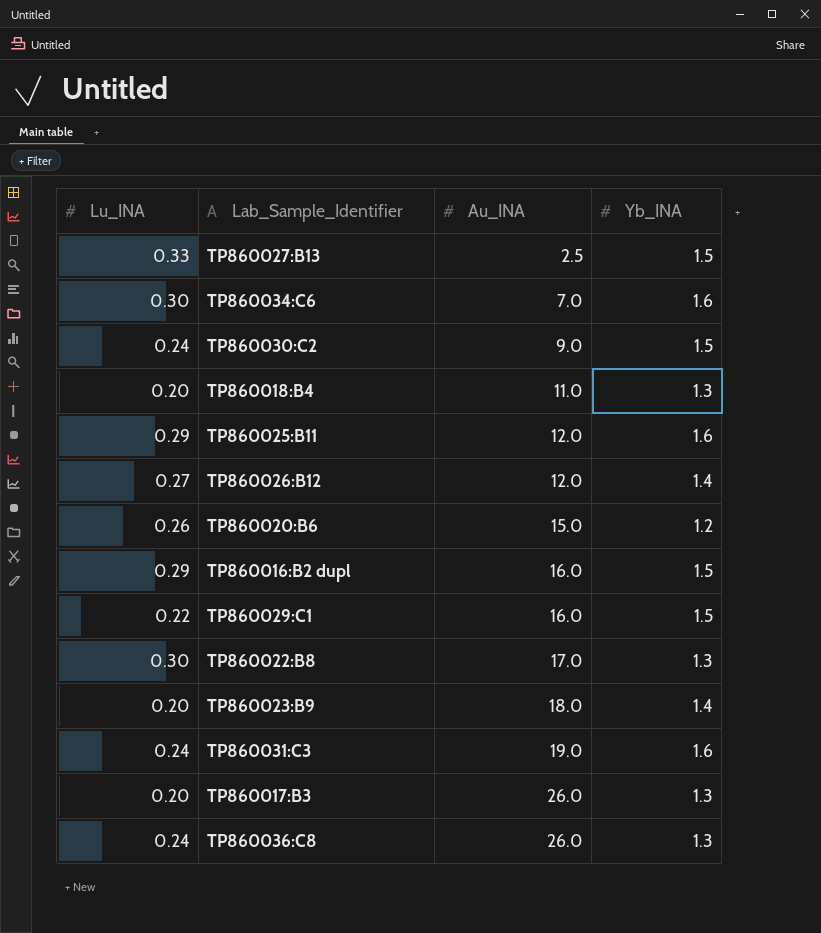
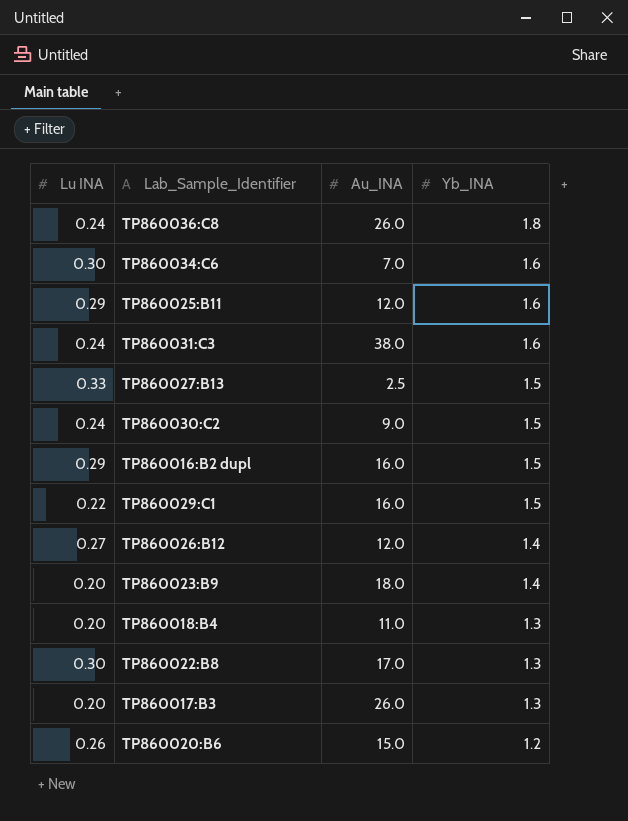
row order: Au_INA ascending -> Yb_INA descending
column name: Lu_INA -> Lu INA
TP860036:C8 | Yb_INA: 1.3 -> 1.8
TP860031:C3 | Au_INA: 19.0 -> 38.0

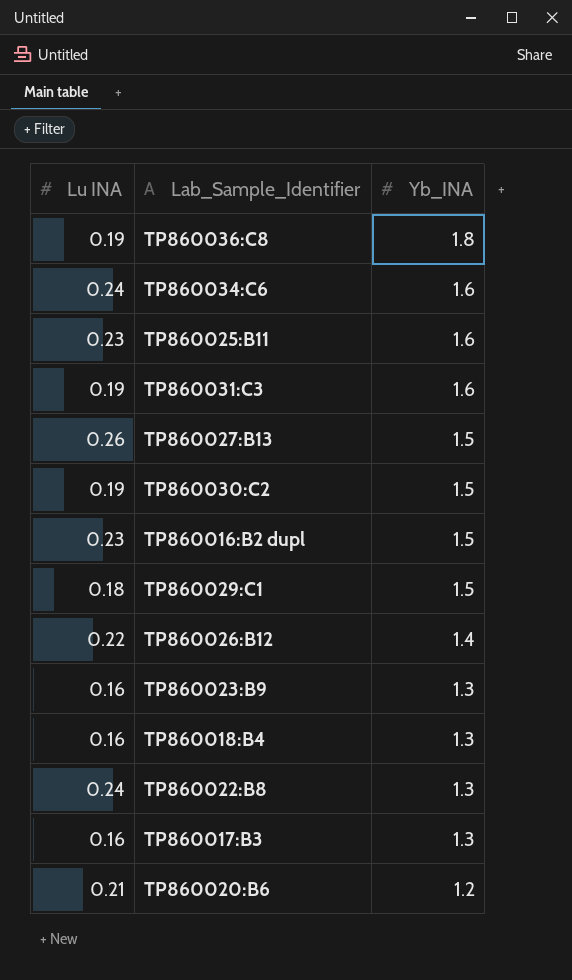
column Au_INA | position: 3 -> none
TP860036:C8 | Lu INA: 0.24 -> 0.19
TP860034:C6 | Lu INA: 0.30 -> 0.24
TP860025:B11 | Lu INA: 0.29 -> 0.23
TP860031:C3 | Lu INA: 0.24 -> 0.19
TP860027:B13 | Lu INA: 0.33 -> 0.26
TP860030:C2 | Lu INA: 0.24 -> 0.19
TP860016:B2 dupl | Lu INA: 0.29 -> 0.23
TP860029:C1 | Lu INA: 0.22 -> 0.18
TP860026:B12 | Lu INA: 0.27 -> 0.22
TP860023:B9 | Lu INA: 0.20 -> 0.16
TP860023:B9 | Yb_INA: 1.4 -> 1.3
TP860018:B4 | Lu INA: 0.20 -> 0.16
TP860022:B8 | Lu INA: 0.30 -> 0.24
TP860017:B3 | Lu INA: 0.20 -> 0.16
TP860020:B6 | Lu INA: 0.26 -> 0.21

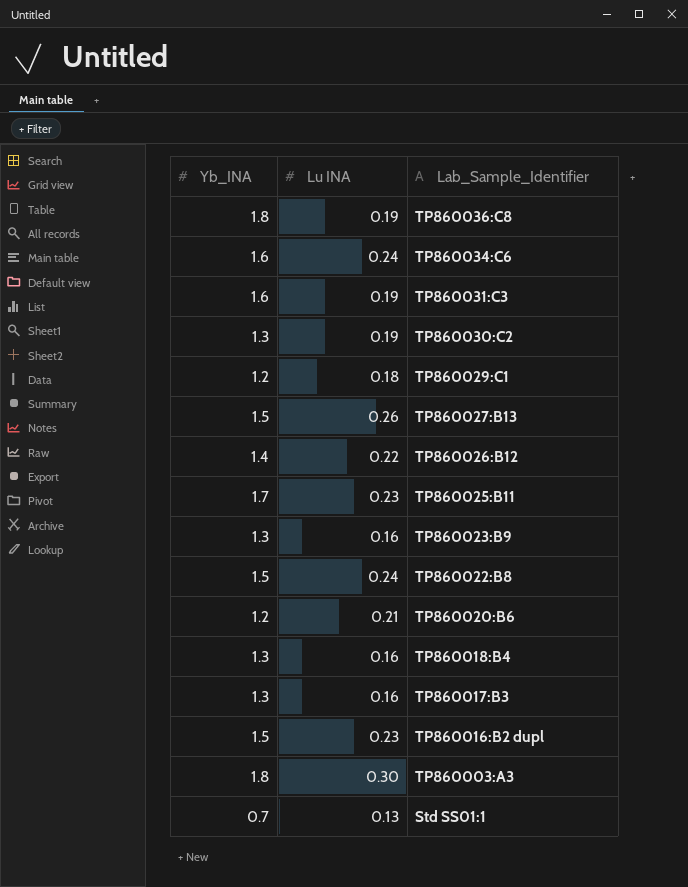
row order: Yb_INA descending -> Lab_Sample_Identifier descending
column Yb_INA | position: 3 -> 1
TP860030:C2 | Yb_INA: 1.5 -> 1.3
TP860029:C1 | Yb_INA: 1.5 -> 1.2
TP860025:B11 | Yb_INA: 1.6 -> 1.7
TP860022:B8 | Yb_INA: 1.3 -> 1.5
row TP860003:A3: none -> 1.8 | 0.30
row Std SS01:1: none -> 0.7 | 0.13

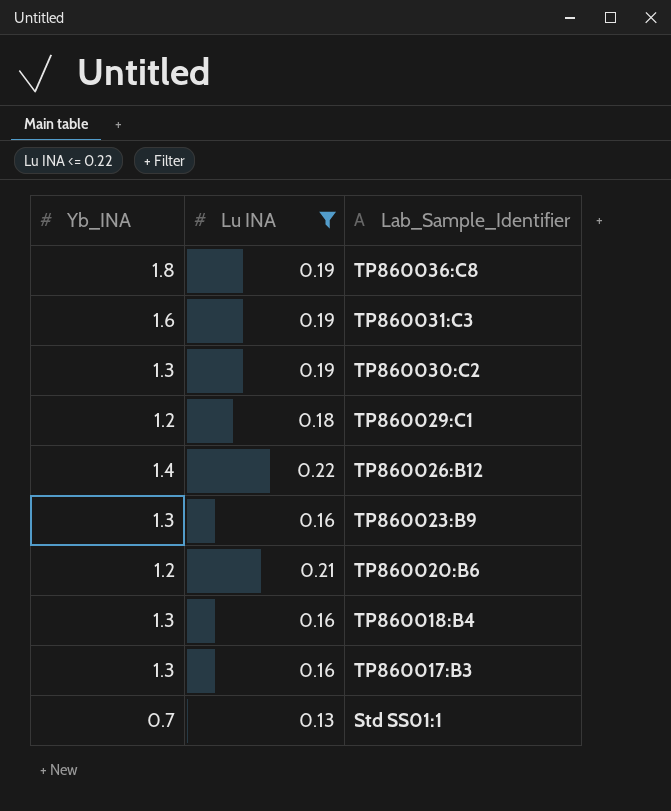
filter: none -> Lu INA <= 0.22

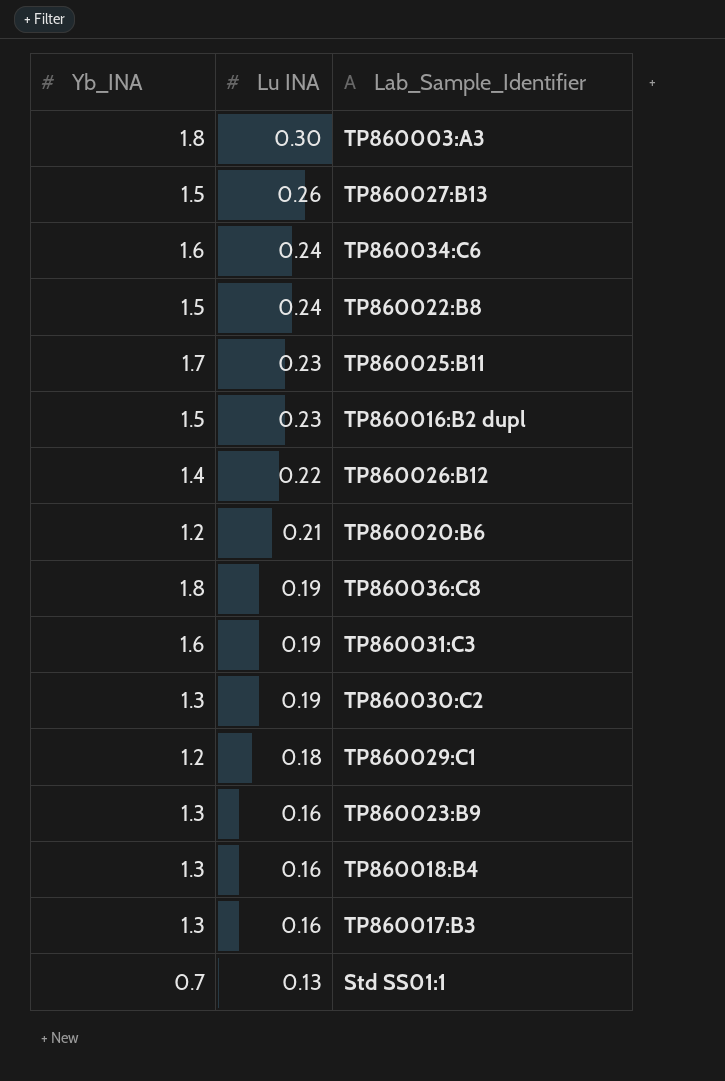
filter: Lu INA <= 0.22 -> none
row order: Lab_Sample_Identifier descending -> Lu INA descending

